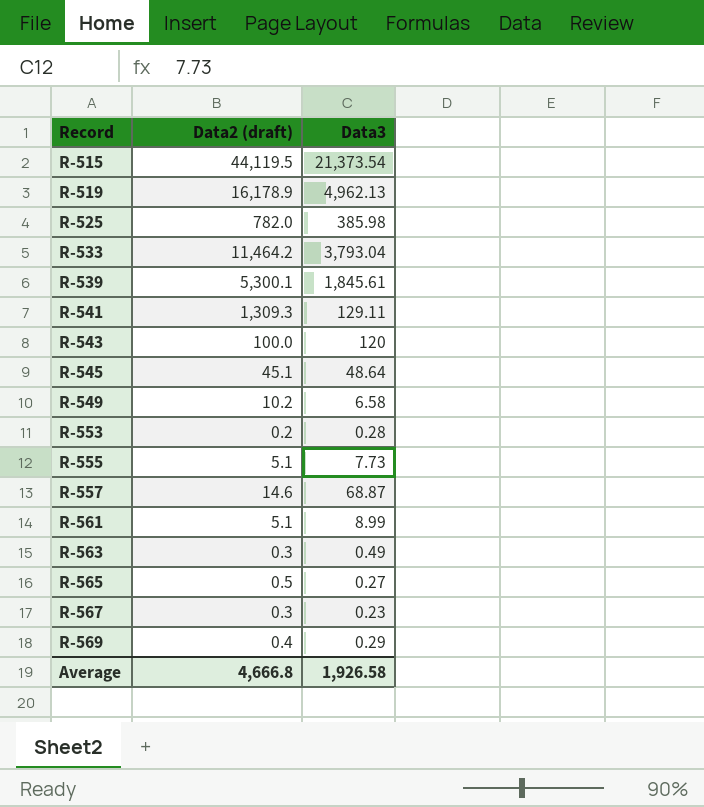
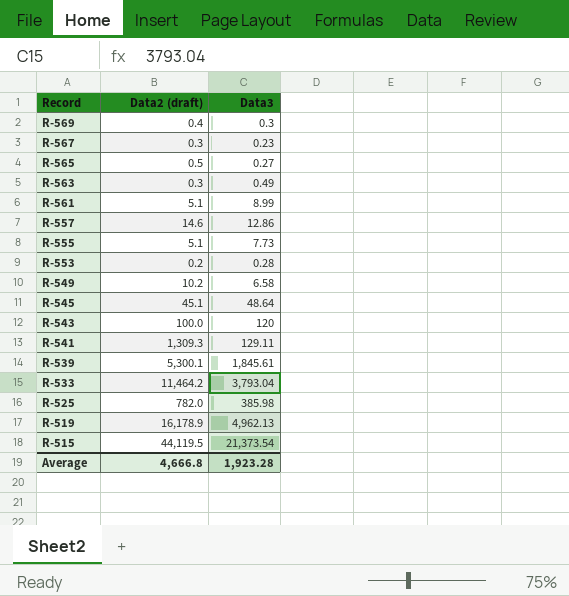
row order: Record ascending -> Record descending
R-569 | Data3: 0.29 -> 0.3
R-557 | Data3: 68.87 -> 12.86
Average | Data3: 1,926.58 -> 1,923.28

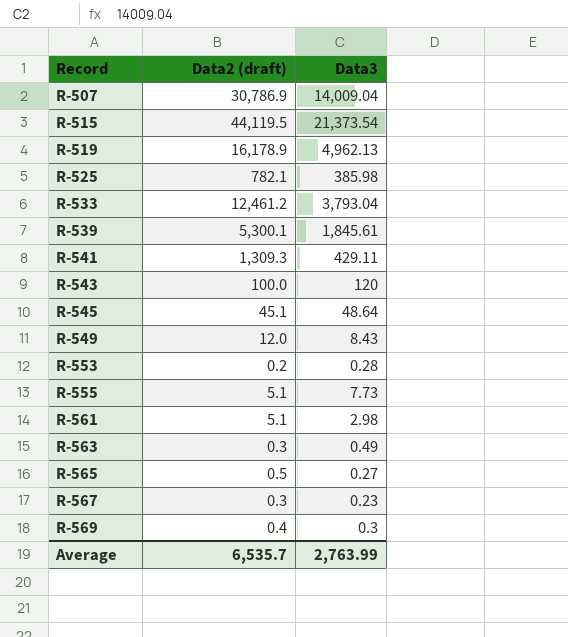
row order: Record descending -> Record ascending
row R-557: 14.6 | 12.86 -> none
row R-507: none -> 30,786.9 | 14,009.04
R-525 | Data2 (draft): 782.0 -> 782.1
R-533 | Data2 (draft): 11,464.2 -> 12,461.2
R-541 | Data3: 129.11 -> 429.11
R-549 | Data2 (draft): 10.2 -> 12.0
R-549 | Data3: 6.58 -> 8.43
R-561 | Data3: 8.99 -> 2.98
Average | Data2 (draft): 4,666.8 -> 6,535.7
Average | Data3: 1,923.28 -> 2,763.99

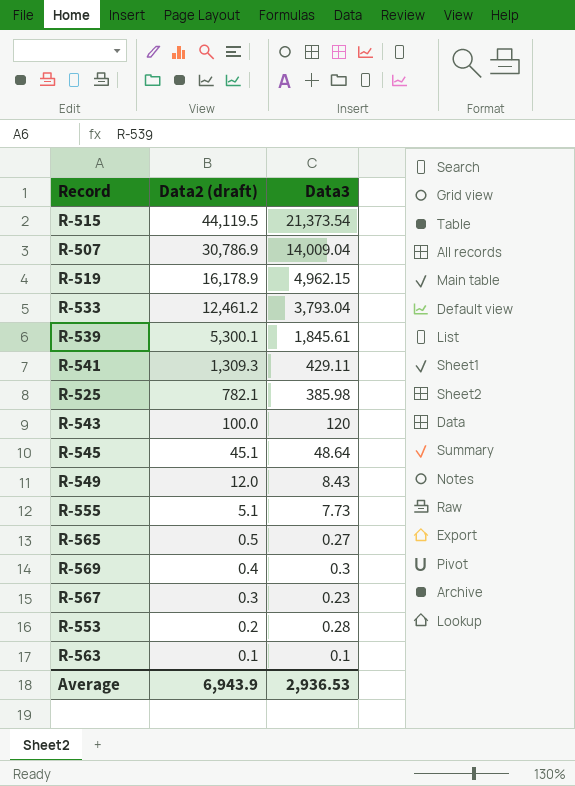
row order: Record ascending -> Data2 (draft) descending
row R-561: 5.1 | 2.98 -> none
R-519 | Data3: 4,962.13 -> 4,962.15
R-563 | Data2 (draft): 0.3 -> 0.1
R-563 | Data3: 0.49 -> 0.1
Average | Data2 (draft): 6,535.7 -> 6,943.9
Average | Data3: 2,763.99 -> 2,936.53

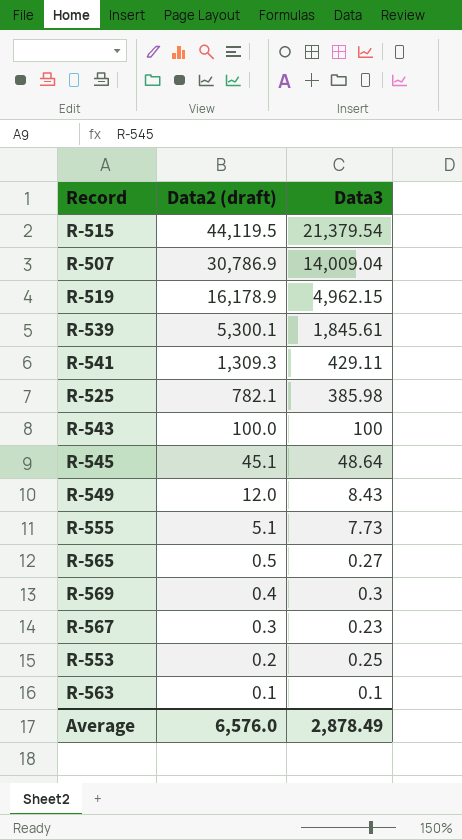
row R-533: 12,461.2 | 3,793.04 -> none
R-515 | Data3: 21,373.54 -> 21,379.54
R-543 | Data3: 120 -> 100
R-553 | Data3: 0.28 -> 0.25
Average | Data2 (draft): 6,943.9 -> 6,576.0
Average | Data3: 2,936.53 -> 2,878.49

